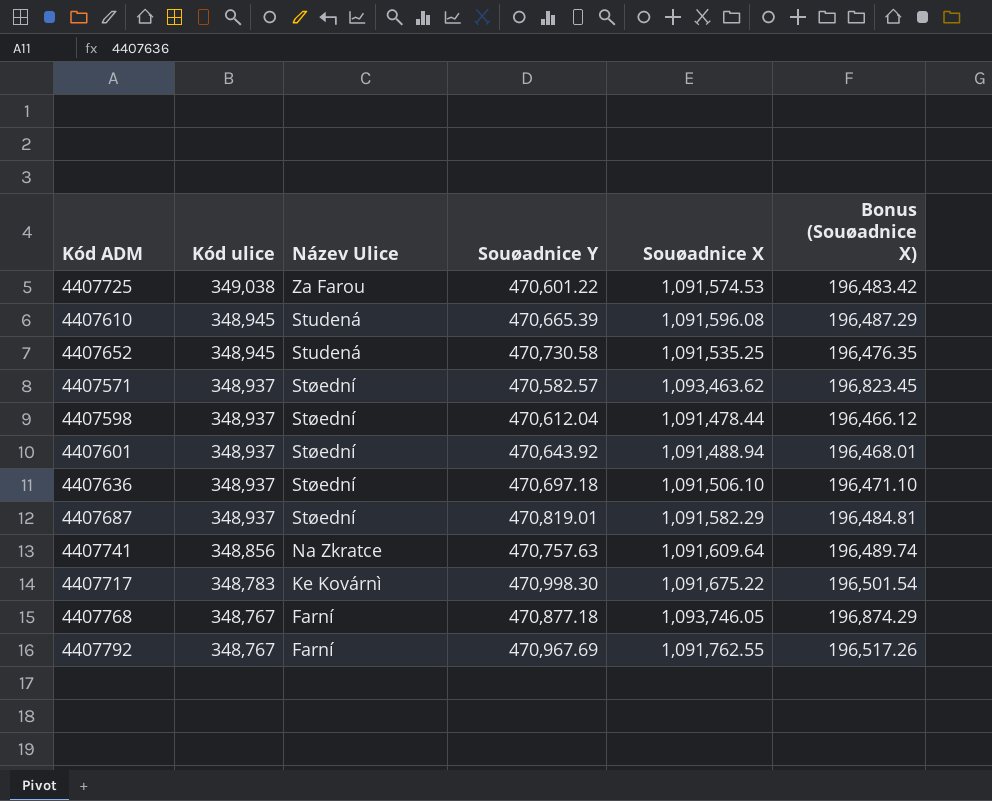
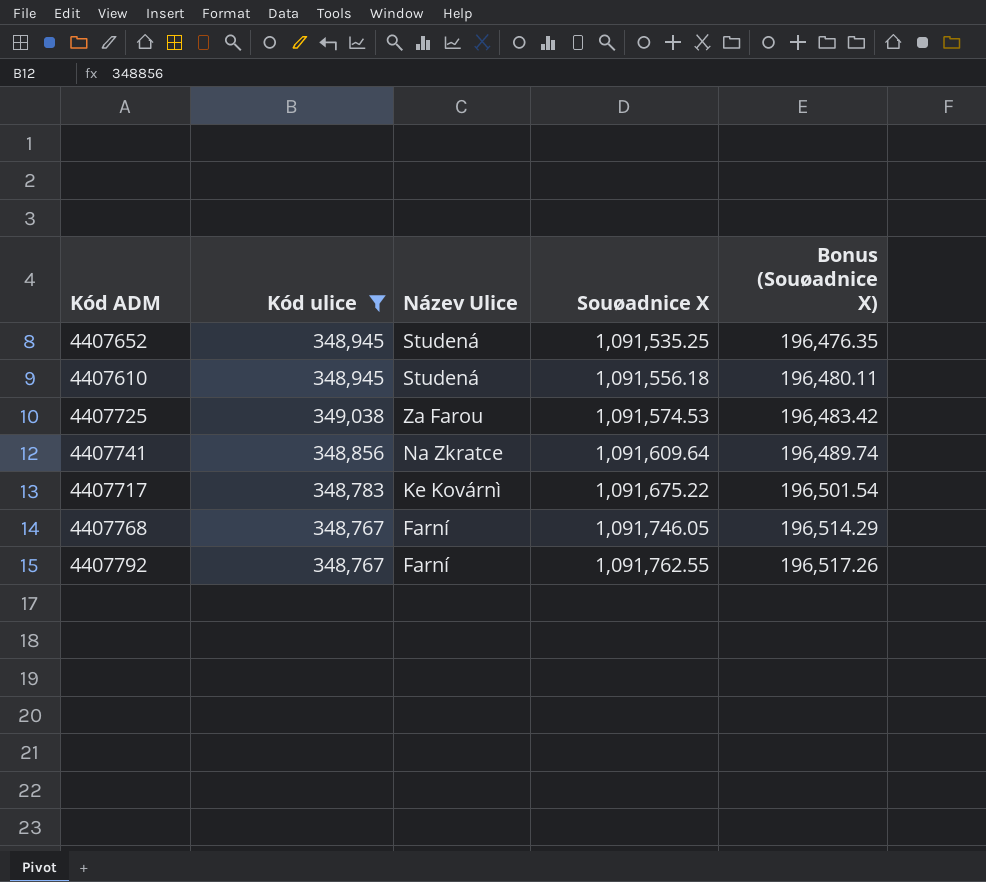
filter: none -> Kód ulice != 348,937
row order: Kód ulice descending -> Souøadnice X ascending
column Souøadnice Y | position: 4 -> none
4407610 | Souøadnice X: 1,091,596.08 -> 1,091,556.18
4407610 | Bonus (Souøadnice X): 196,487.29 -> 196,480.11
4407768 | Souøadnice X: 1,093,746.05 -> 1,091,746.05
4407768 | Bonus (Souøadnice X): 196,874.29 -> 196,514.29

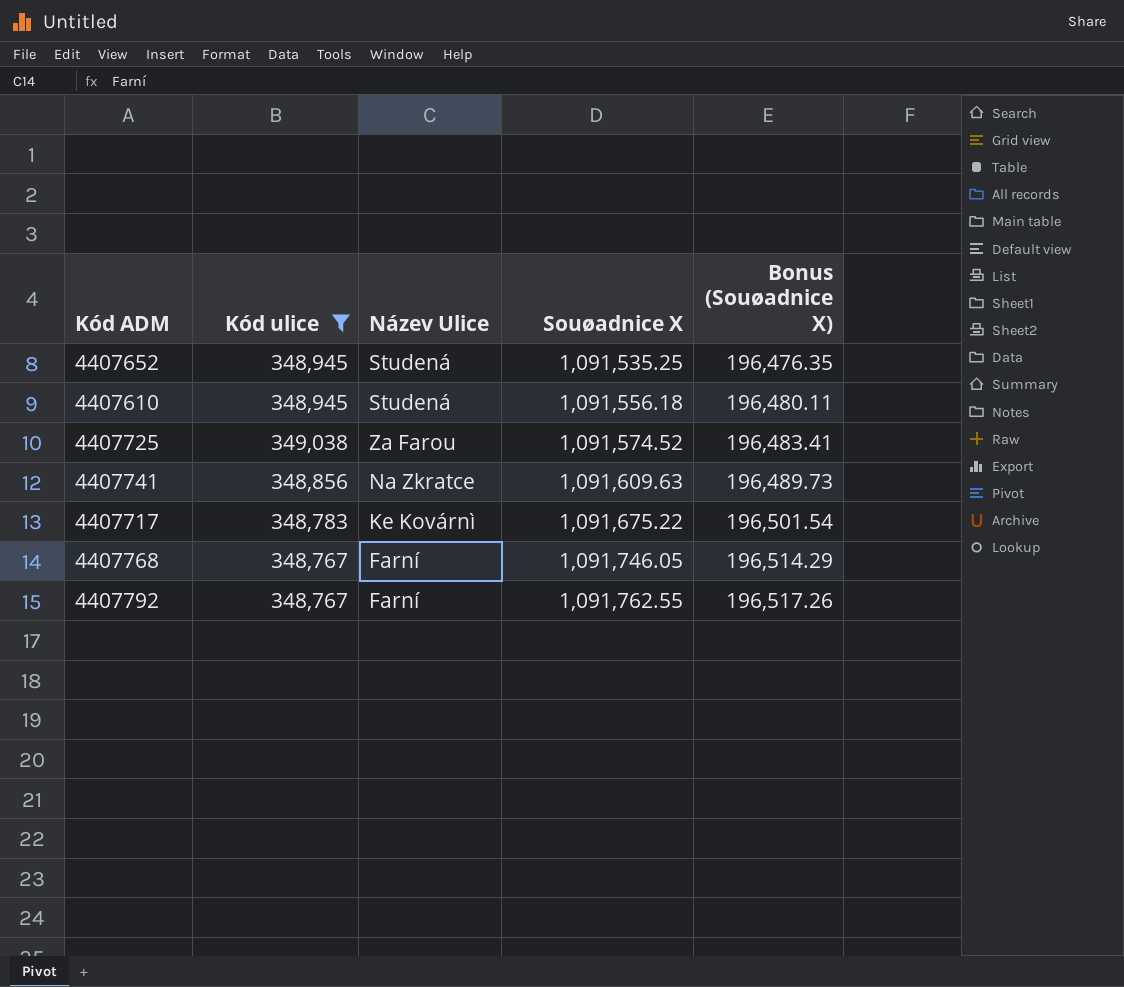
4407725 | Souøadnice X: 1,091,574.53 -> 1,091,574.52
4407725 | Bonus (Souøadnice X): 196,483.42 -> 196,483.41
4407741 | Souøadnice X: 1,091,609.64 -> 1,091,609.63
4407741 | Bonus (Souøadnice X): 196,489.74 -> 196,489.73

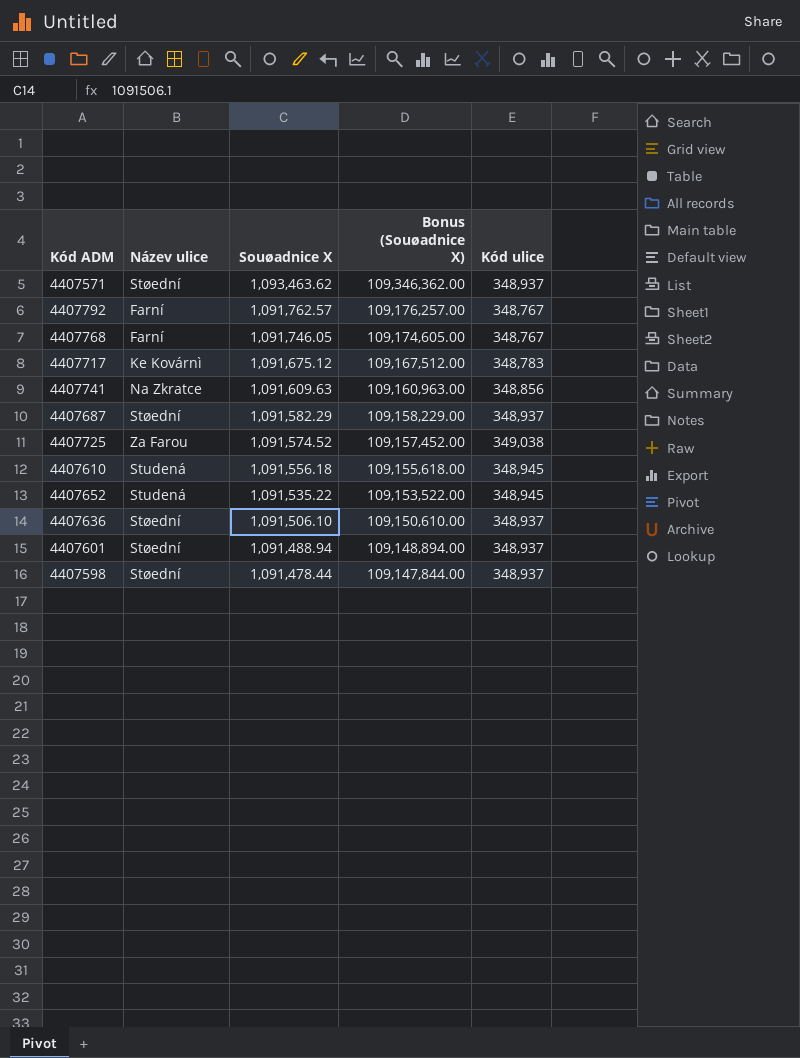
filter: Kód ulice != 348,937 -> none
row order: Souøadnice X ascending -> Souøadnice X descending
column name: Název Ulice -> Název ulice
column Bonus (Souøadnice X) | formula: [Souøadnice X] * 0.18 -> [Souøadnice X] * 100
column Kód ulice | position: 2 -> 5
4407792 | Souøadnice X: 1,091,762.55 -> 1,091,762.57
4407717 | Souøadnice X: 1,091,675.22 -> 1,091,675.12
4407652 | Souøadnice X: 1,091,535.25 -> 1,091,535.22

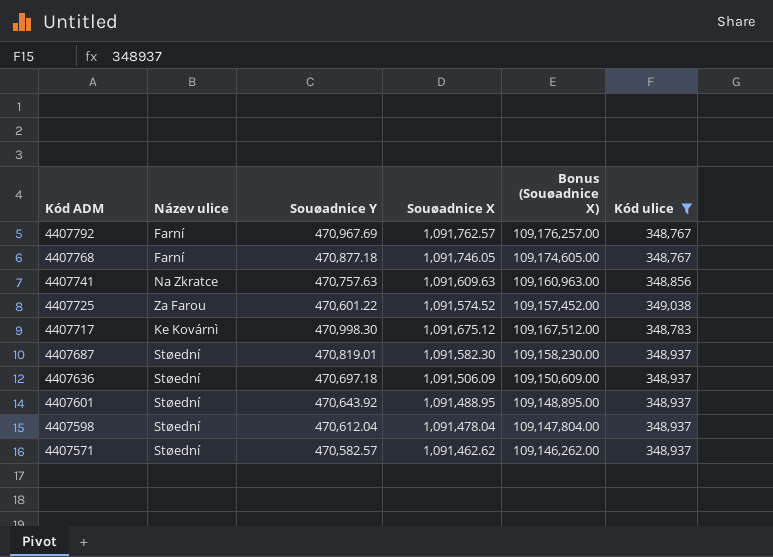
filter: none -> Kód ulice != 348,945
row order: Souøadnice X descending -> Kód ADM descending
column Souøadnice Y | position: none -> 3
4407687 | Souøadnice X: 1,091,582.29 -> 1,091,582.30
4407687 | Bonus (Souøadnice X): 109,158,229.00 -> 109,158,230.00
4407636 | Souøadnice X: 1,091,506.10 -> 1,091,506.09
4407636 | Bonus (Souøadnice X): 109,150,610.00 -> 109,150,609.00
4407601 | Souøadnice X: 1,091,488.94 -> 1,091,488.95
4407601 | Bonus (Souøadnice X): 109,148,894.00 -> 109,148,895.00
4407598 | Souøadnice X: 1,091,478.44 -> 1,091,478.04
4407598 | Bonus (Souøadnice X): 109,147,844.00 -> 109,147,804.00
4407571 | Souøadnice X: 1,093,463.62 -> 1,091,462.62
4407571 | Bonus (Souøadnice X): 109,346,362.00 -> 109,146,262.00

